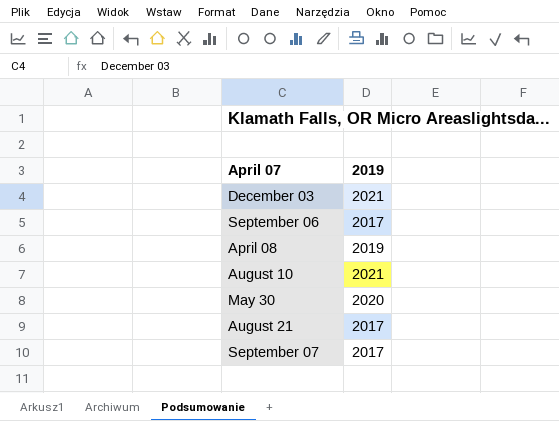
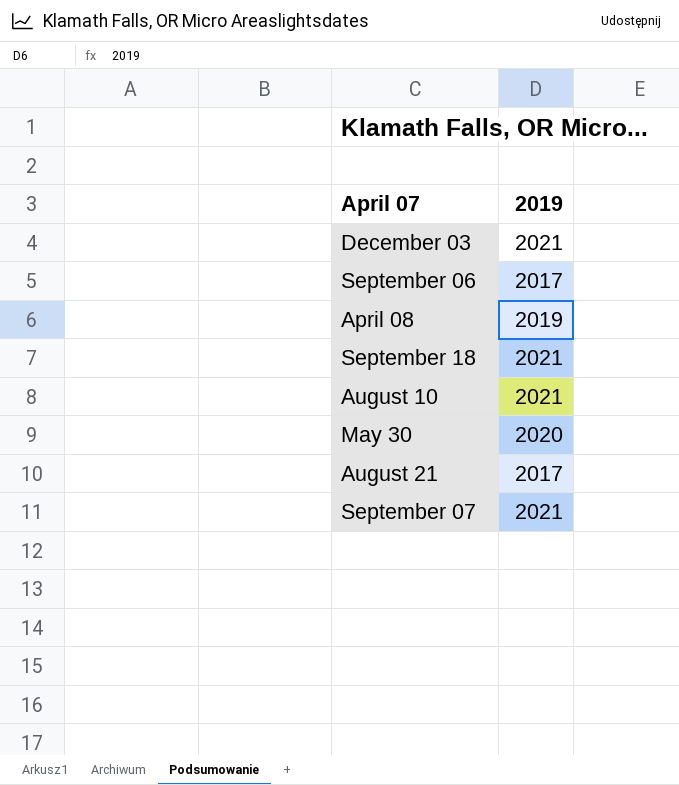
row September 18: none -> 2021
September 07 | 2019: 2017 -> 2021

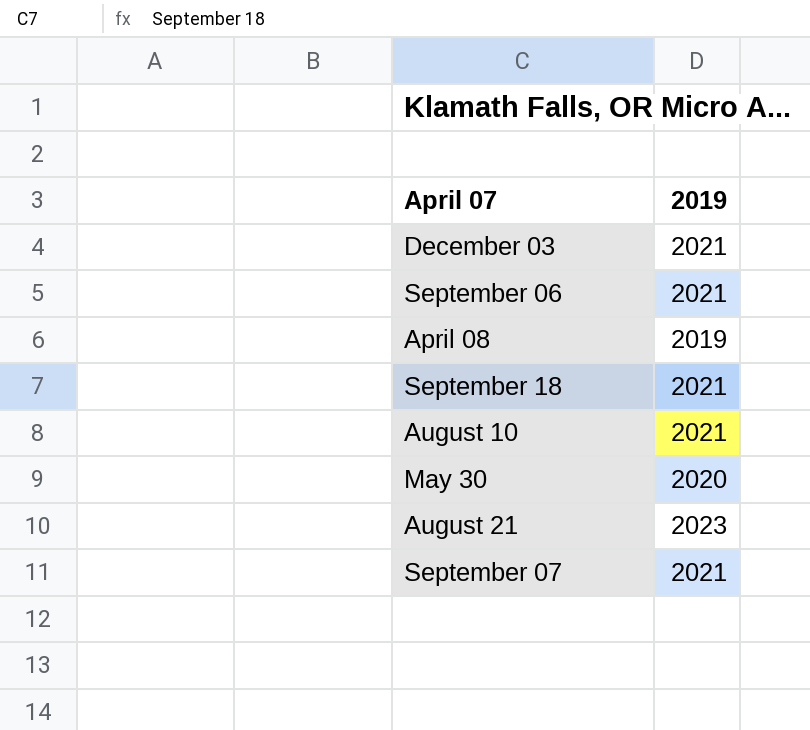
September 06 | 2019: 2017 -> 2021
August 21 | 2019: 2017 -> 2023

